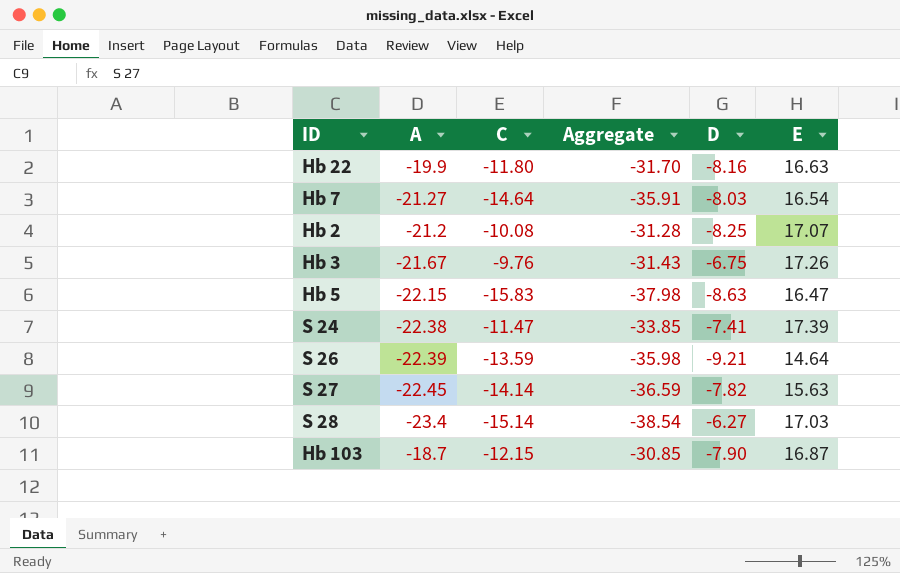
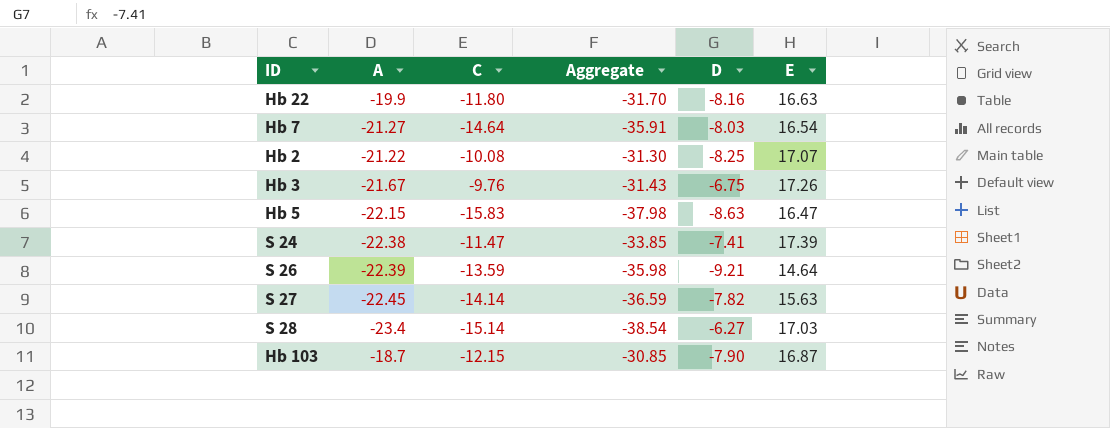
Hb 2 | A: -21.2 -> -21.22
Hb 2 | Aggregate: -31.28 -> -31.30

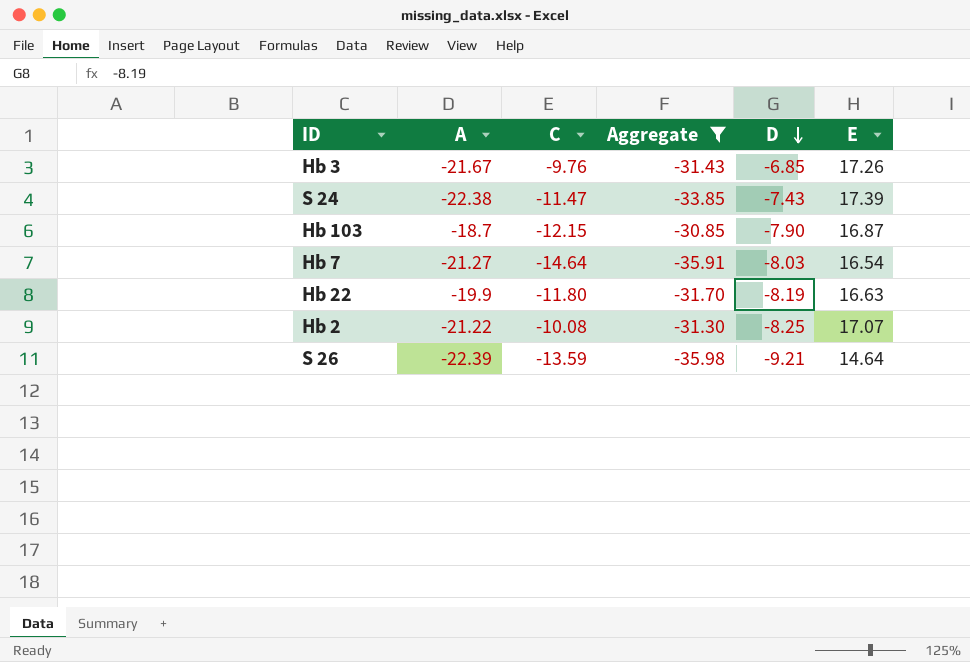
filter: none -> Aggregate >= -35.98
row order: none -> D descending
Hb 3 | D: -6.75 -> -6.85
S 24 | D: -7.41 -> -7.43
Hb 22 | D: -8.16 -> -8.19

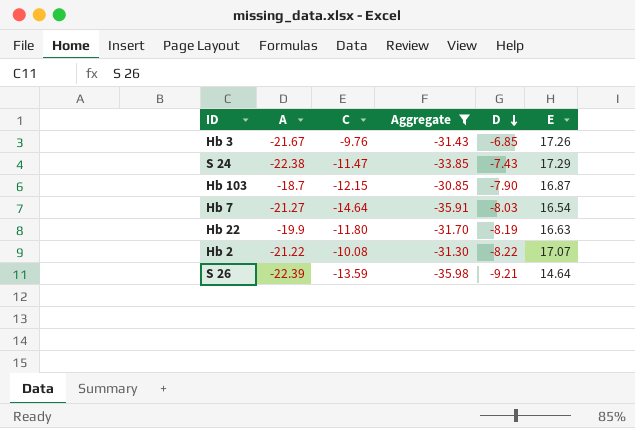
S 24 | E: 17.39 -> 17.29
Hb 2 | D: -8.25 -> -8.22

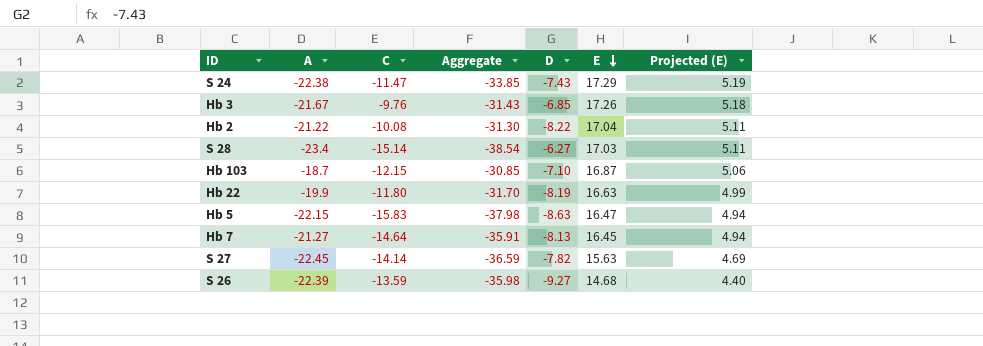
filter: Aggregate >= -35.98 -> none
row order: D descending -> E descending
column Projected (E) | formula: none -> [E] * 0.3
Hb 2 | E: 17.07 -> 17.04
Hb 103 | D: -7.90 -> -7.10
Hb 7 | D: -8.03 -> -8.13
Hb 7 | E: 16.54 -> 16.45
S 26 | D: -9.21 -> -9.27
S 26 | E: 14.64 -> 14.68

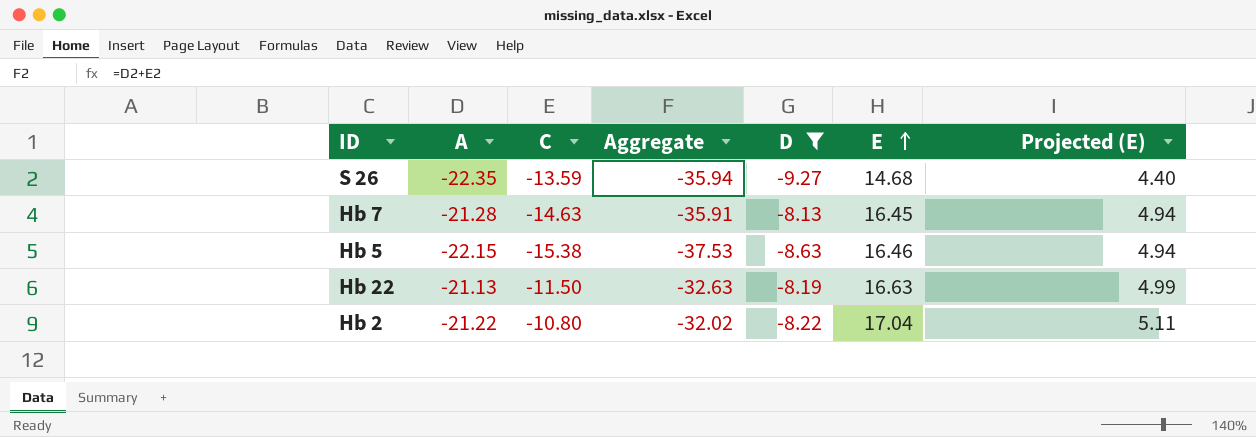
filter: none -> D <= -8.13
row order: E descending -> E ascending
S 26 | A: -22.39 -> -22.35
S 26 | Aggregate: -35.98 -> -35.94
Hb 7 | A: -21.27 -> -21.28
Hb 7 | C: -14.64 -> -14.63
Hb 5 | C: -15.83 -> -15.38
Hb 5 | Aggregate: -37.98 -> -37.53
Hb 5 | E: 16.47 -> 16.46
Hb 22 | A: -19.9 -> -21.13
Hb 22 | C: -11.80 -> -11.50
Hb 22 | Aggregate: -31.70 -> -32.63
Hb 2 | C: -10.08 -> -10.80
Hb 2 | Aggregate: -31.30 -> -32.02

